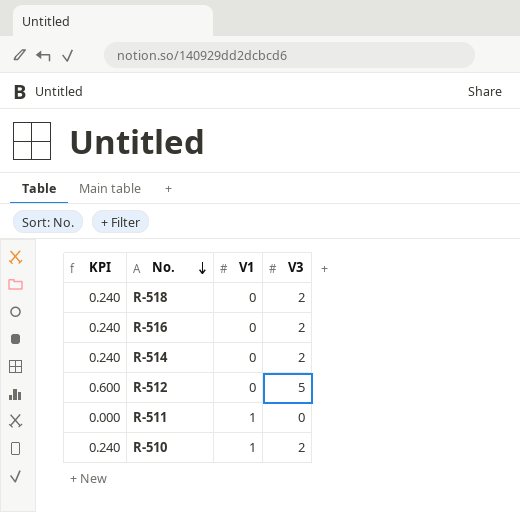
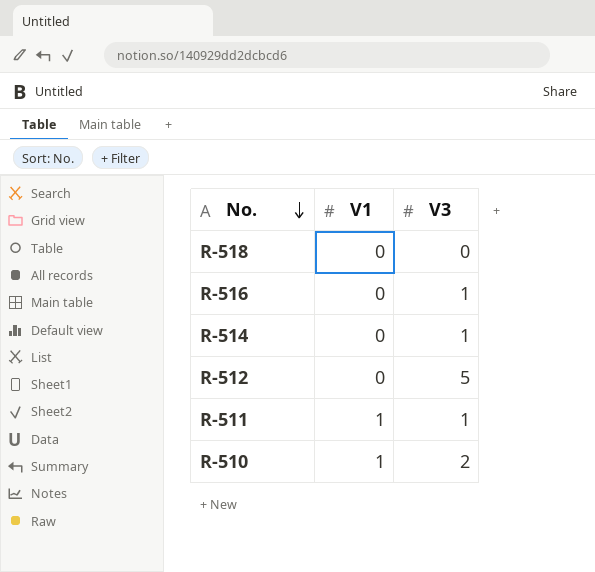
column KPI | formula: [V3] * 0.12 -> none
R-518 | V3: 2 -> 0
R-516 | V3: 2 -> 1
R-514 | V3: 2 -> 1
R-511 | V3: 0 -> 1

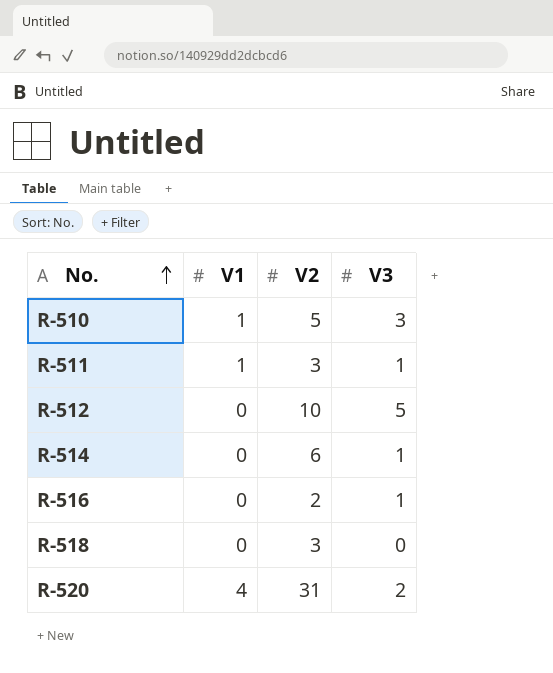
row order: No. descending -> No. ascending
column V2 | position: none -> 3
R-510 | V3: 2 -> 3
row R-520: none -> 4 | 31 | 2

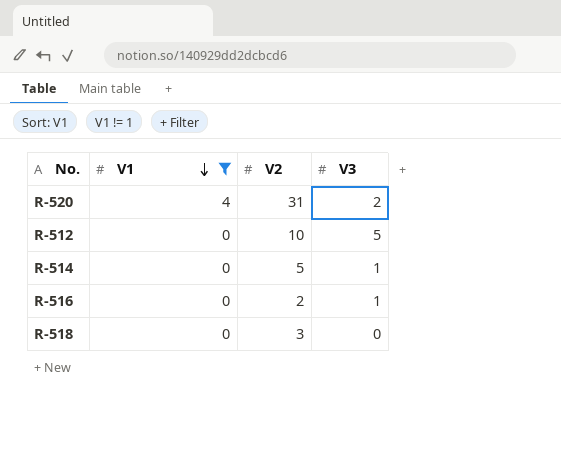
filter: none -> V1 != 1
row order: No. ascending -> V1 descending
R-514 | V2: 6 -> 5

